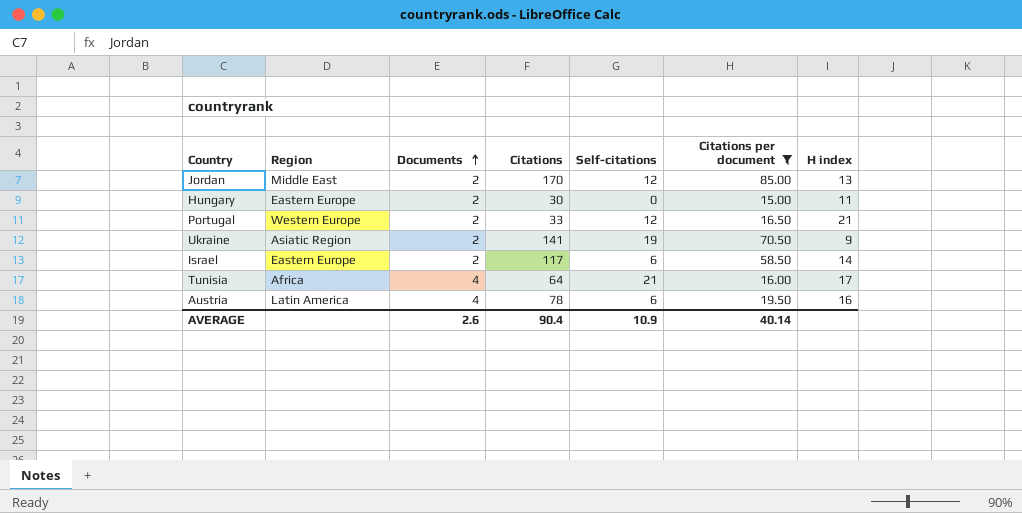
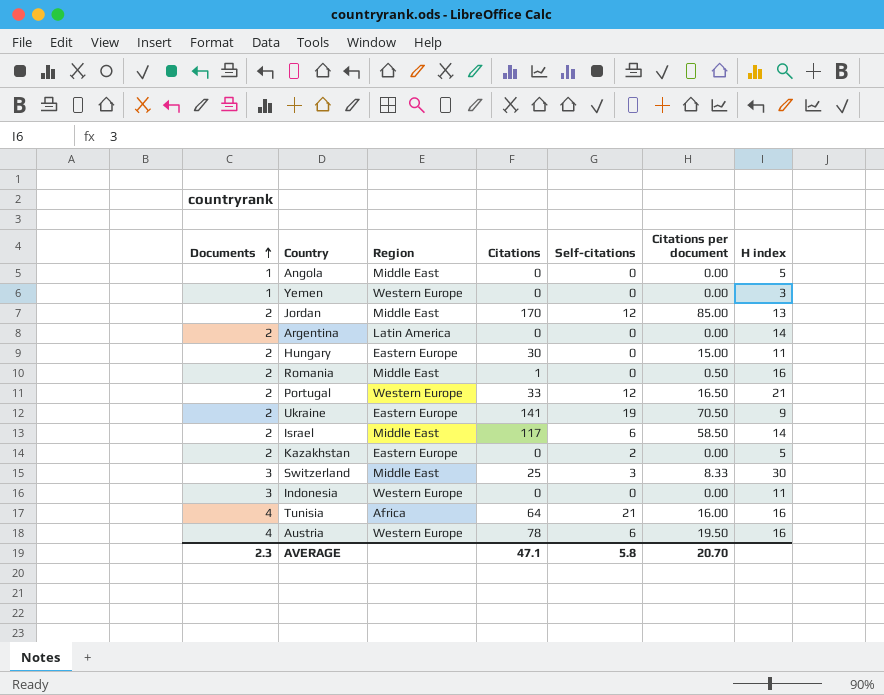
filter: Citations per document >= 15.00 -> none
column Documents | position: 3 -> 1
Ukraine | Region: Asiatic Region -> Eastern Europe
Israel | Region: Eastern Europe -> Middle East
Tunisia | H index: 17 -> 16
Austria | Region: Latin America -> Western Europe
AVERAGE | Documents: 2.6 -> 2.3
AVERAGE | Citations: 90.4 -> 47.1
AVERAGE | Self-citations: 10.9 -> 5.8
AVERAGE | Citations per document: 40.14 -> 20.70

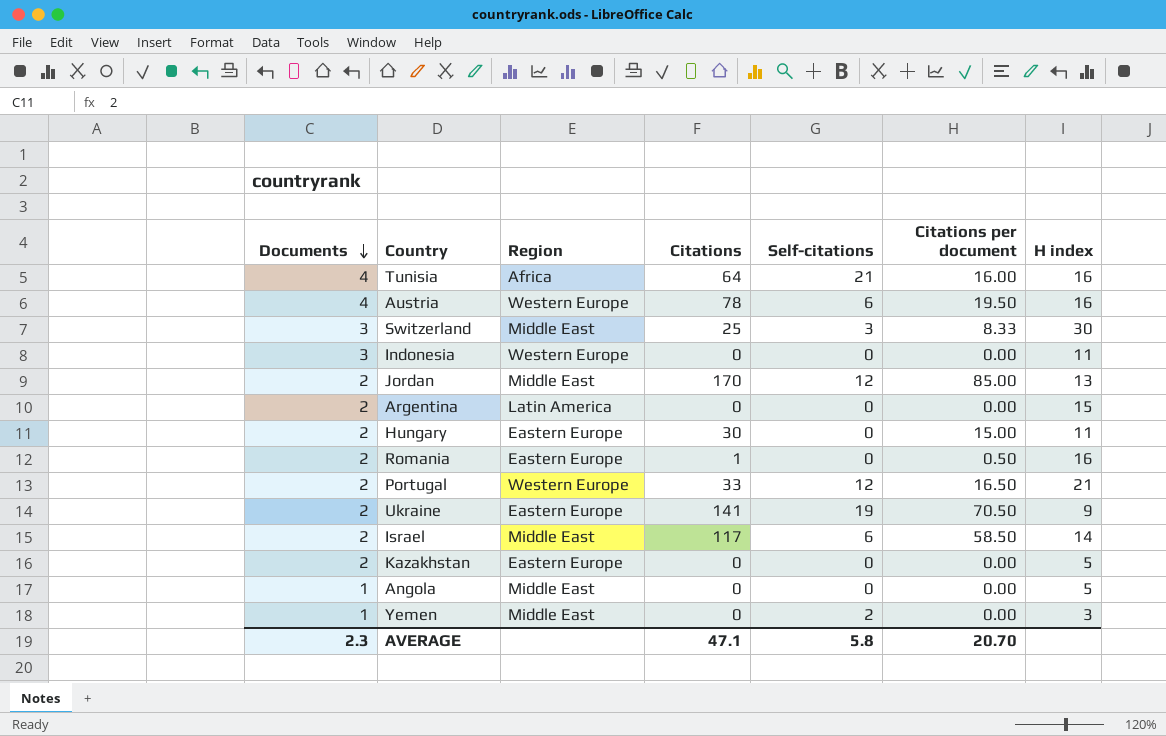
row order: Documents ascending -> Documents descending
Argentina | H index: 14 -> 15
Romania | Region: Middle East -> Eastern Europe
Kazakhstan | Self-citations: 2 -> 0
Yemen | Region: Western Europe -> Middle East
Yemen | Self-citations: 0 -> 2

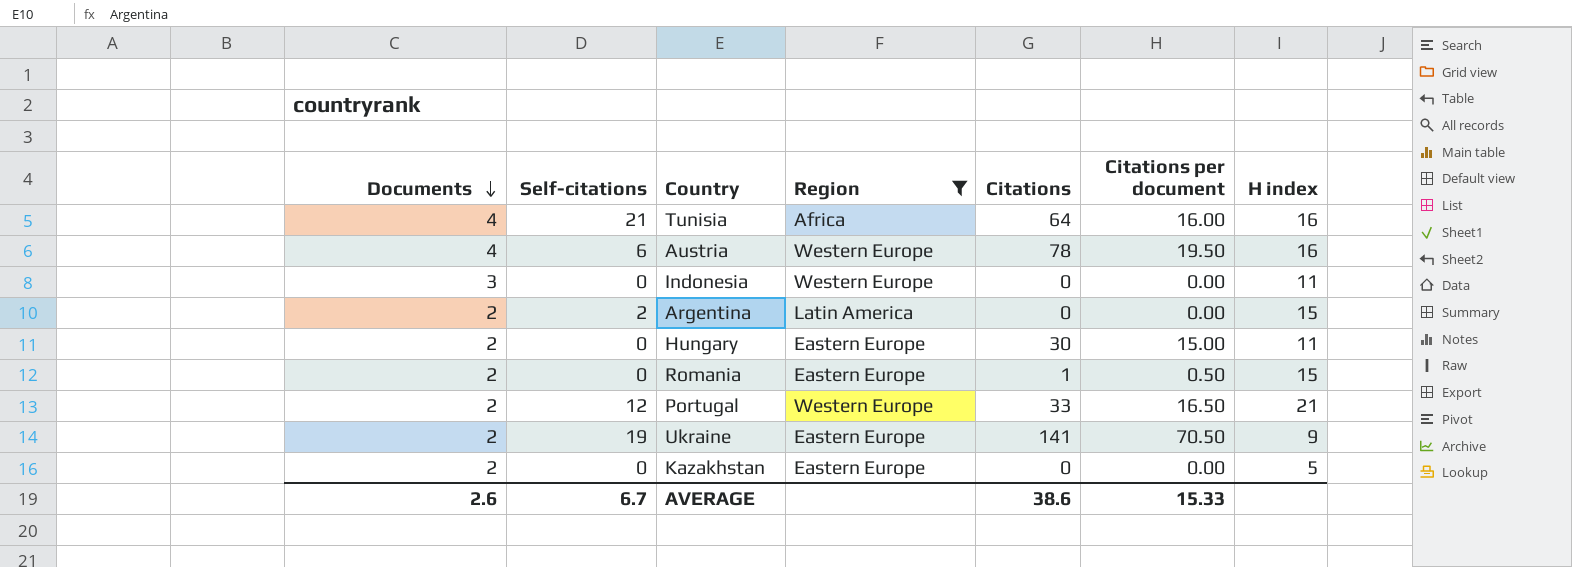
filter: none -> Region != Middle East
column Self-citations | position: 5 -> 2
Argentina | Self-citations: 0 -> 2
Romania | H index: 16 -> 15
AVERAGE | Documents: 2.3 -> 2.6
AVERAGE | Self-citations: 5.8 -> 6.7
AVERAGE | Citations: 47.1 -> 38.6
AVERAGE | Citations per document: 20.70 -> 15.33

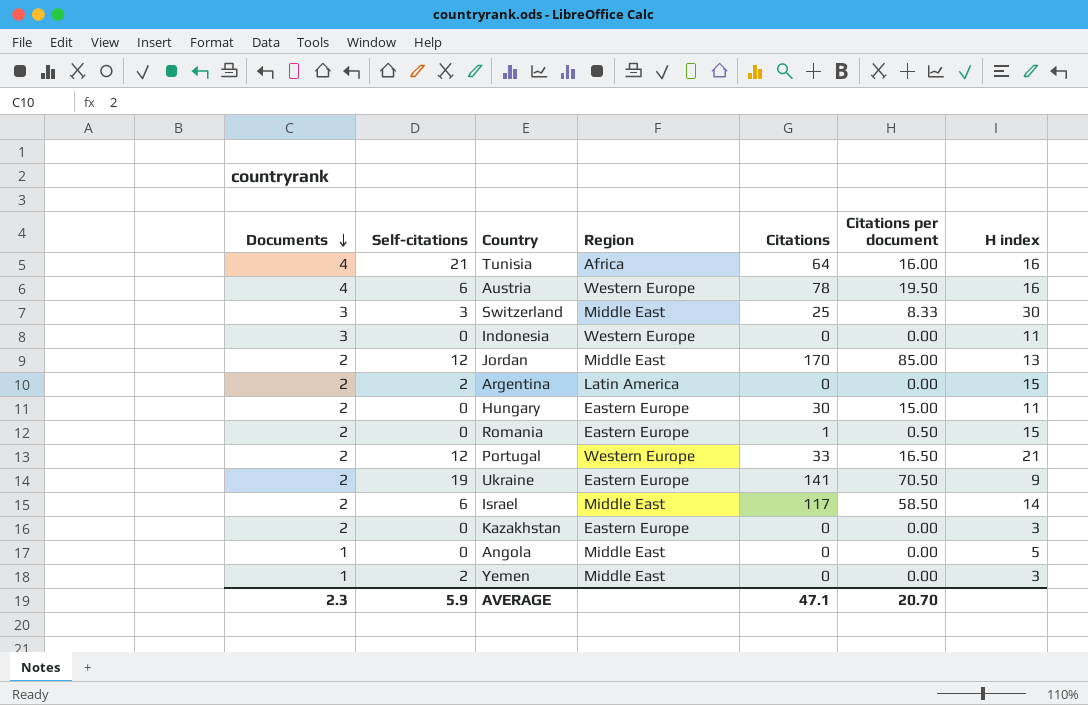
filter: Region != Middle East -> none
Kazakhstan | H index: 5 -> 3
AVERAGE | Documents: 2.6 -> 2.3
AVERAGE | Self-citations: 6.7 -> 5.9
AVERAGE | Citations: 38.6 -> 47.1
AVERAGE | Citations per document: 15.33 -> 20.70

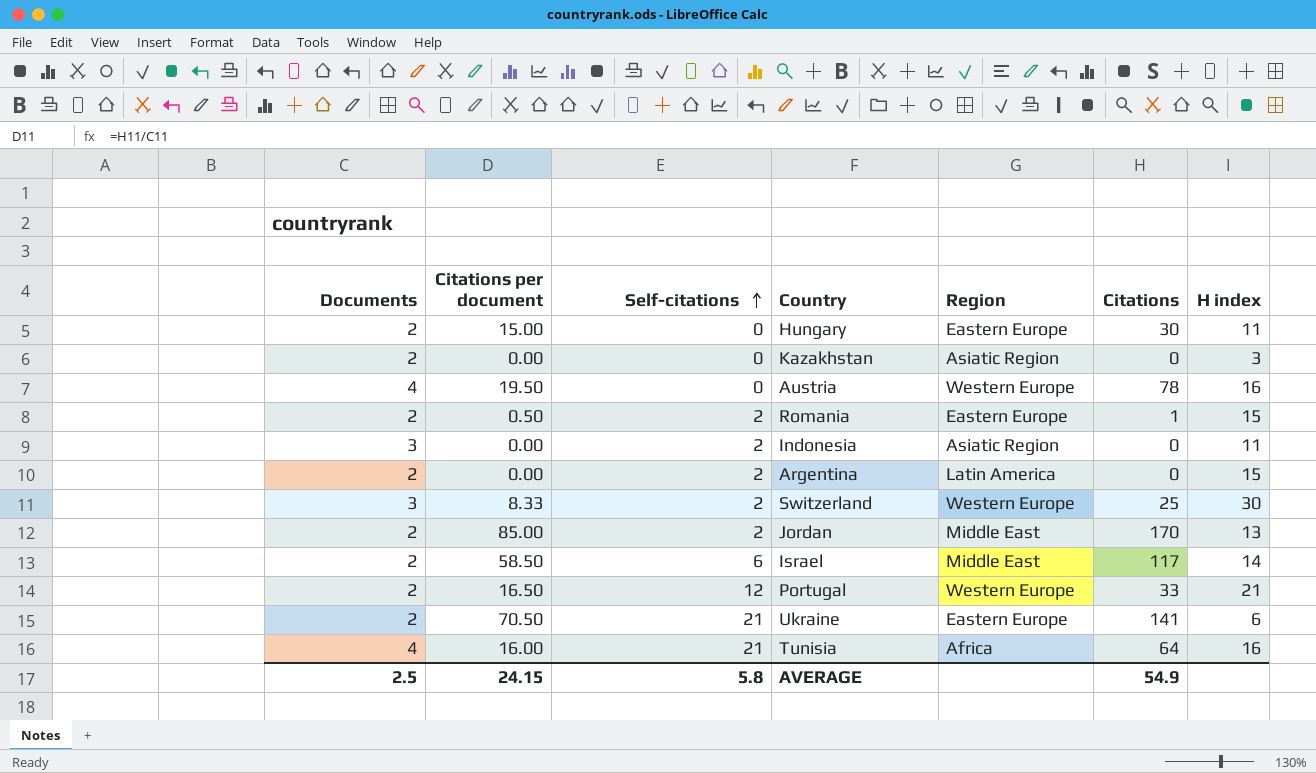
row order: Documents descending -> Self-citations ascending
column Citations per document | position: 6 -> 2
row Angola: 1 | 0 | Middle East | 0 | 0.00 | 5 -> none
row Yemen: 1 | 2 | Middle East | 0 | 0.00 | 3 -> none
Kazakhstan | Region: Eastern Europe -> Asiatic Region
Austria | Self-citations: 6 -> 0
Romania | Self-citations: 0 -> 2
Indonesia | Self-citations: 0 -> 2
Indonesia | Region: Western Europe -> Asiatic Region
Switzerland | Self-citations: 3 -> 2
Switzerland | Region: Middle East -> Western Europe
Jordan | Self-citations: 12 -> 2
Ukraine | Self-citations: 19 -> 21
Ukraine | H index: 9 -> 6
AVERAGE | Documents: 2.3 -> 2.5
AVERAGE | Citations per document: 20.70 -> 24.15
AVERAGE | Self-citations: 5.9 -> 5.8
AVERAGE | Citations: 47.1 -> 54.9

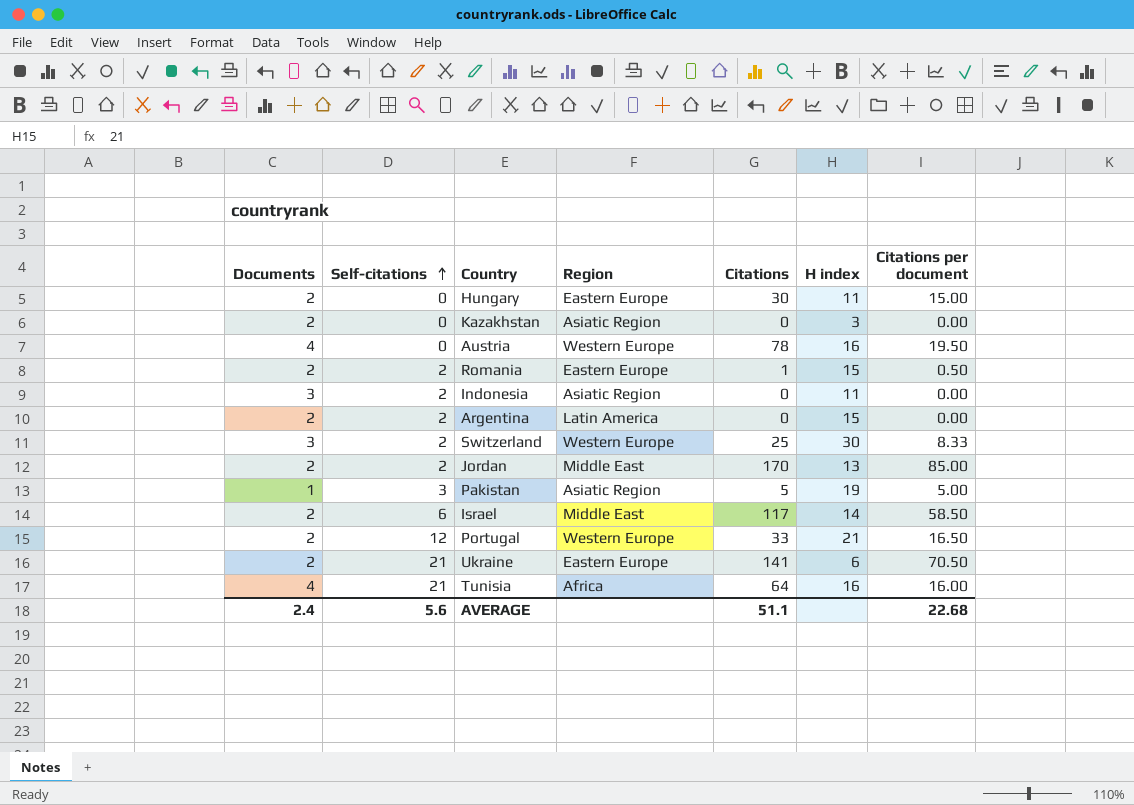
column Citations per document | position: 2 -> 7
row Pakistan: none -> 1 | 3 | Asiatic Region | 5 | 19 | 5.00
AVERAGE | Documents: 2.5 -> 2.4
AVERAGE | Self-citations: 5.8 -> 5.6
AVERAGE | Citations: 54.9 -> 51.1
AVERAGE | Citations per document: 24.15 -> 22.68

